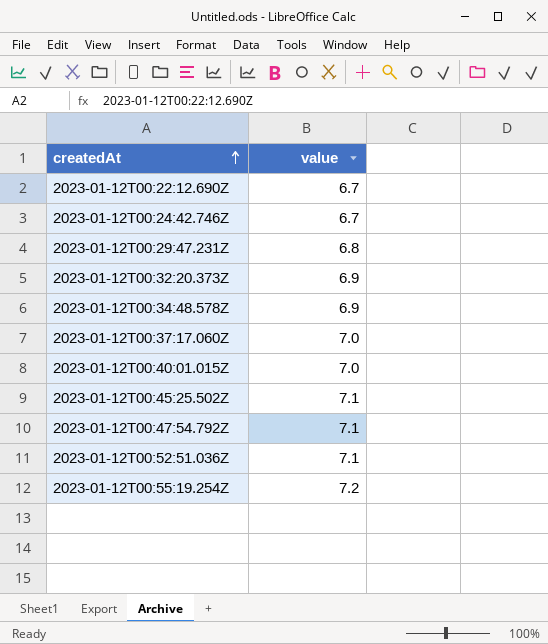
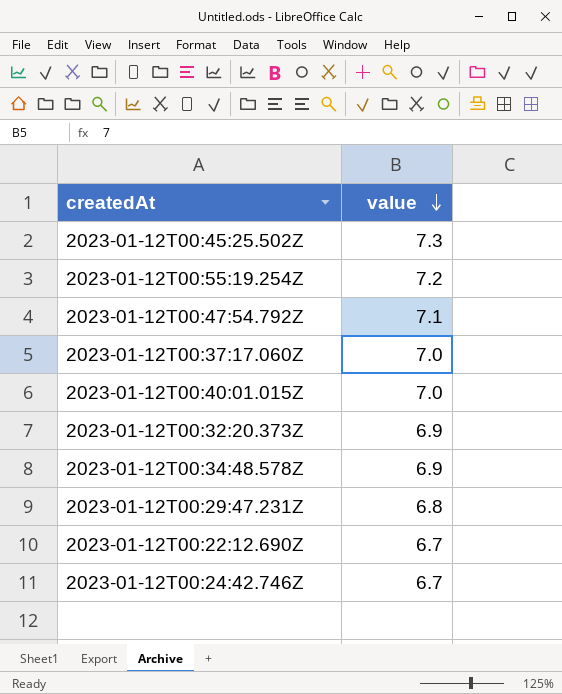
row order: createdAt ascending -> value descending
row 2023-01-12T00:52:51.036Z: 7.1 -> none
2023-01-12T00:45:25.502Z | value: 7.1 -> 7.3

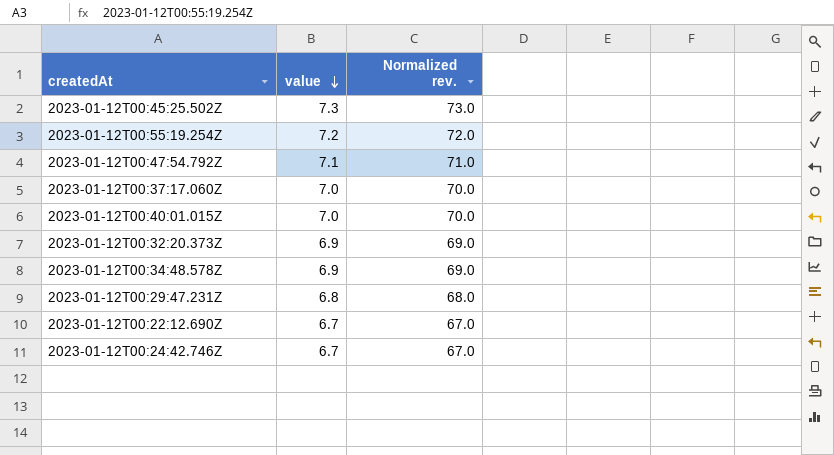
column Normalized rev. | formula: none -> [value] * 10

